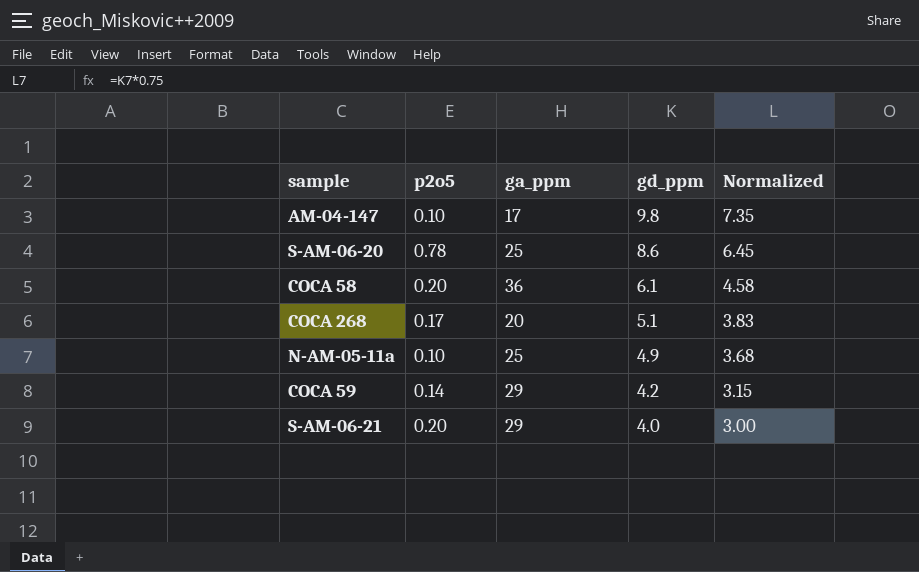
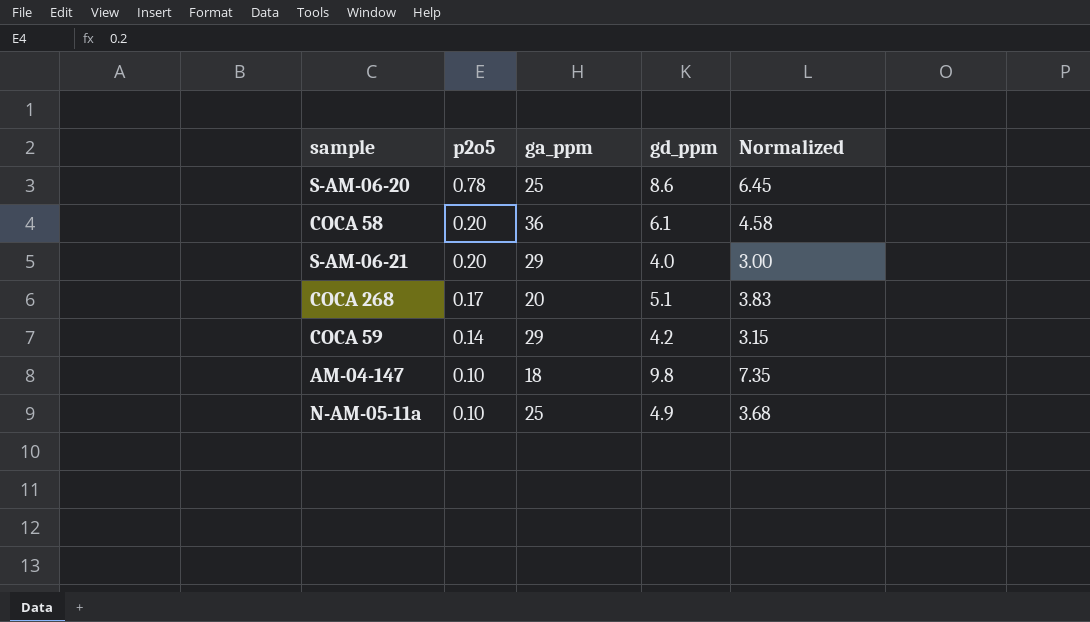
row order: gd_ppm descending -> p2o5 descending
AM-04-147 | ga_ppm: 17 -> 18

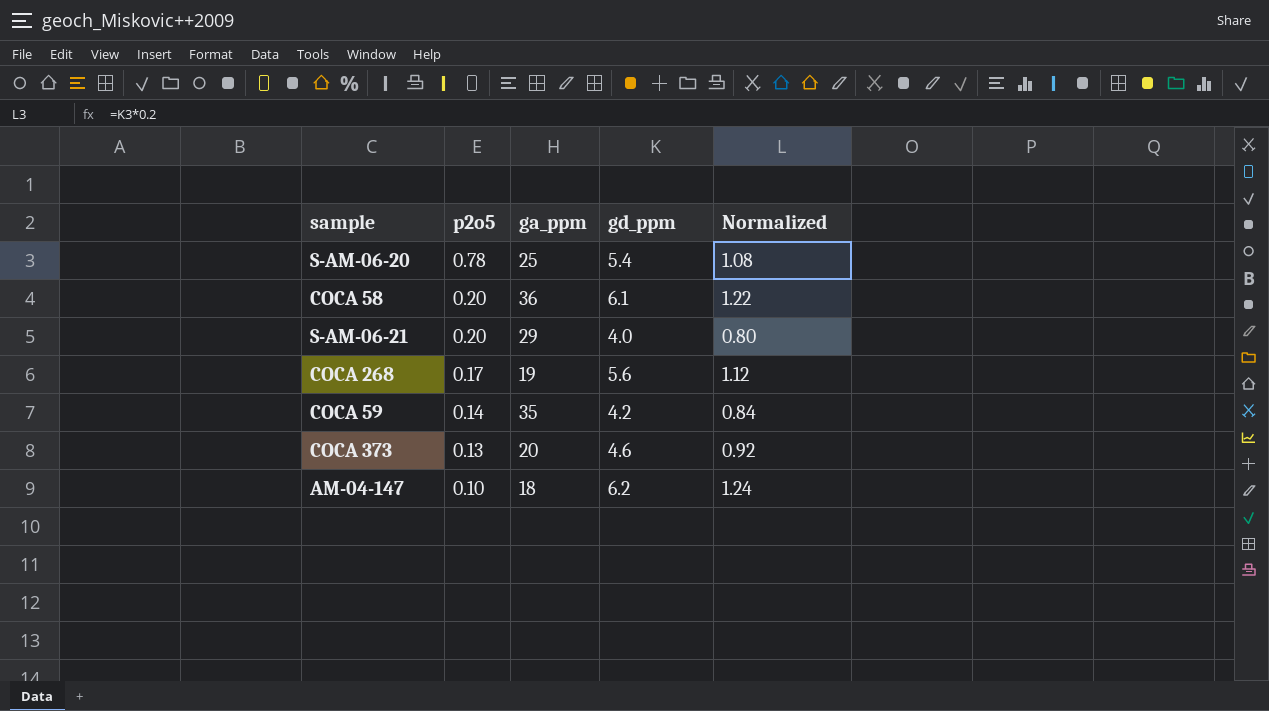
column Normalized | formula: [gd_ppm] * 0.75 -> [gd_ppm] * 0.2
row N-AM-05-11a: 0.10 | 25 | 4.9 | 3.68 -> none
S-AM-06-20 | gd_ppm: 8.6 -> 5.4
COCA 268 | ga_ppm: 20 -> 19
COCA 268 | gd_ppm: 5.1 -> 5.6
COCA 59 | ga_ppm: 29 -> 35
row COCA 373: none -> 0.13 | 20 | 4.6 | 0.92
AM-04-147 | gd_ppm: 9.8 -> 6.2

